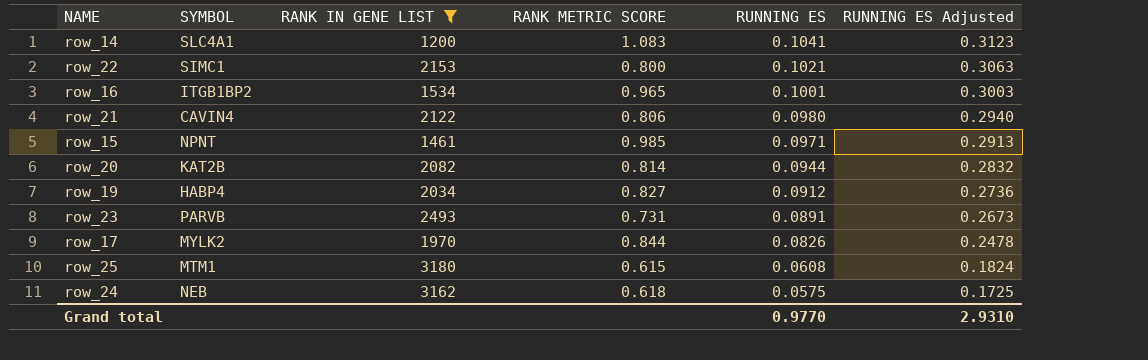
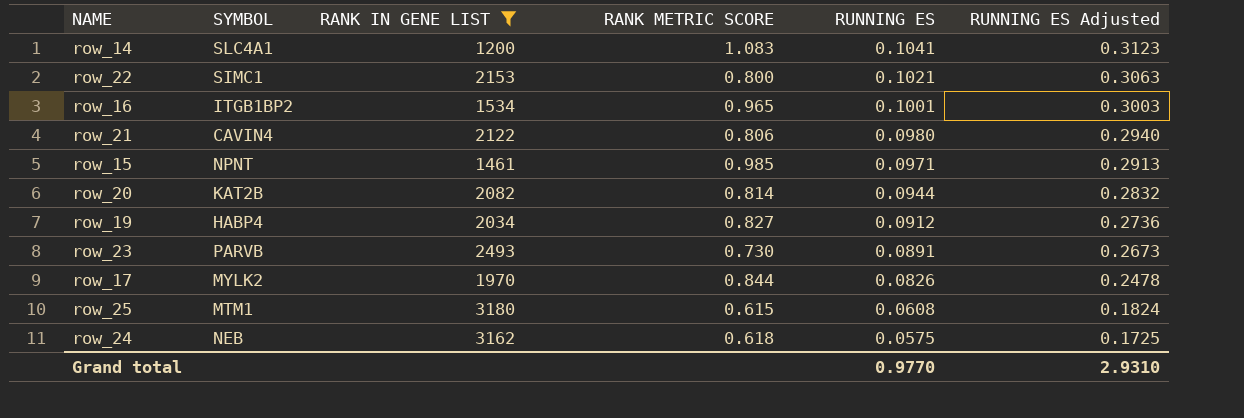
row_23 | RANK METRIC SCORE: 0.731 -> 0.730

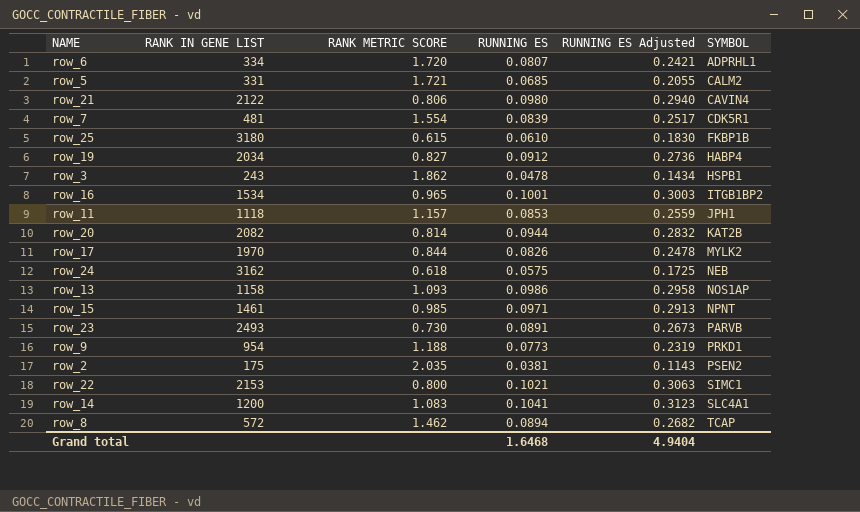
filter: RANK IN GENE LIST >= 1200 -> none
row order: RUNNING ES descending -> SYMBOL ascending
column SYMBOL | position: 2 -> 6
row_25 | RUNNING ES: 0.0608 -> 0.0610
row_25 | RUNNING ES Adjusted: 0.1824 -> 0.1830
row_25 | SYMBOL: MTM1 -> FKBP1B
Grand total | RUNNING ES: 0.9770 -> 1.6468
Grand total | RUNNING ES Adjusted: 2.9310 -> 4.9404

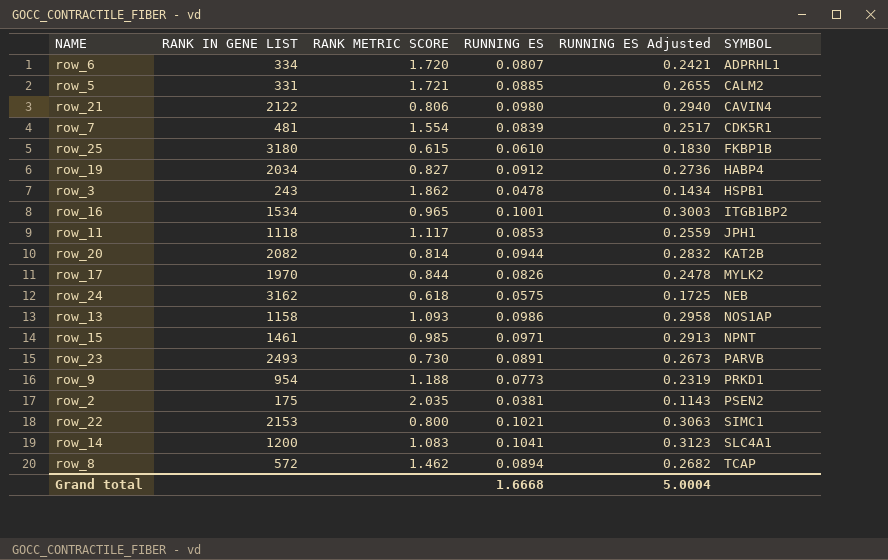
row_5 | RUNNING ES: 0.0685 -> 0.0885
row_5 | RUNNING ES Adjusted: 0.2055 -> 0.2655
row_11 | RANK METRIC SCORE: 1.157 -> 1.117
Grand total | RUNNING ES: 1.6468 -> 1.6668
Grand total | RUNNING ES Adjusted: 4.9404 -> 5.0004

